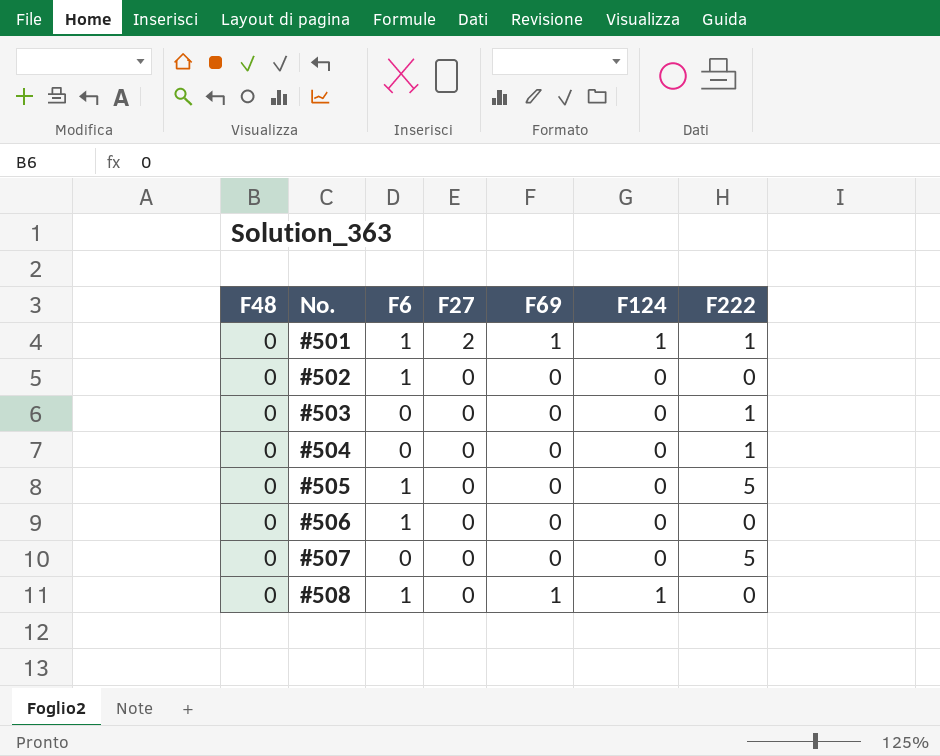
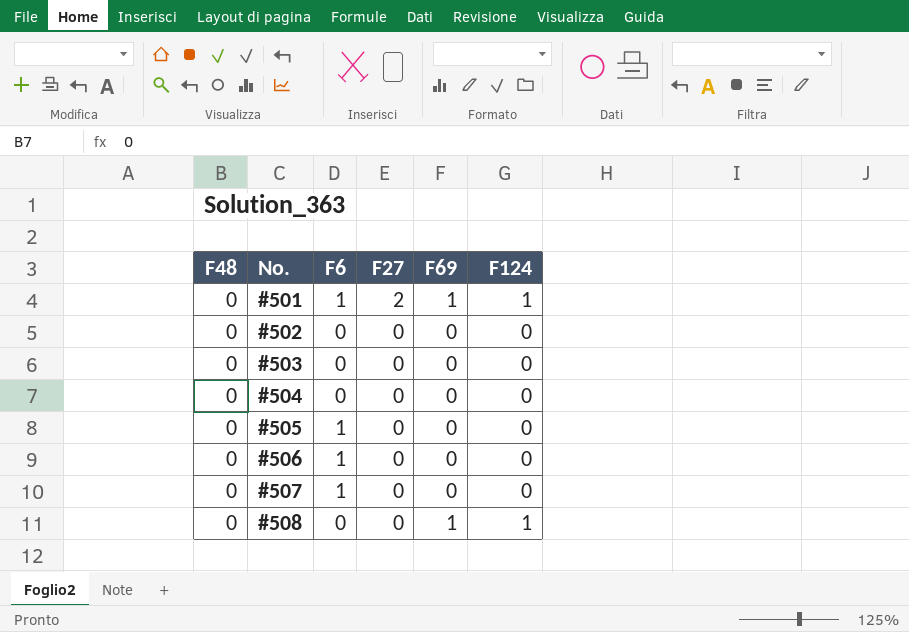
column F222 | position: 7 -> none
#502 | F6: 1 -> 0
#507 | F6: 0 -> 1
#508 | F6: 1 -> 0

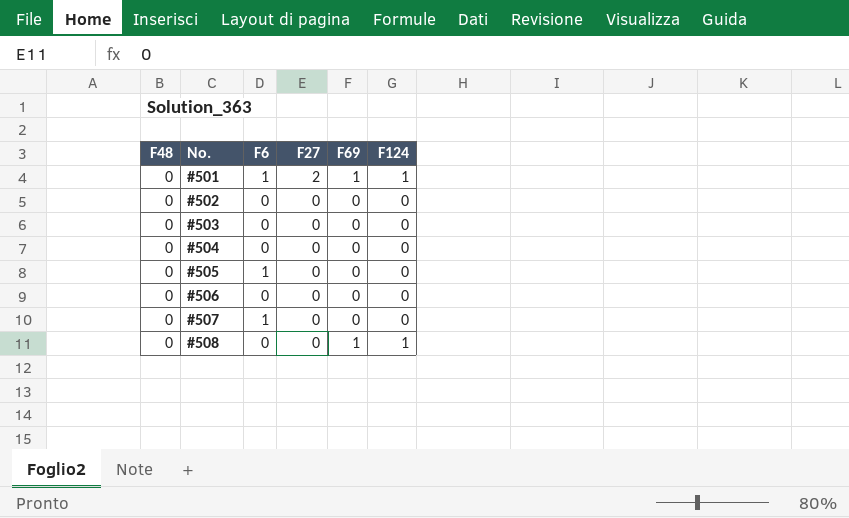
#506 | F6: 1 -> 0

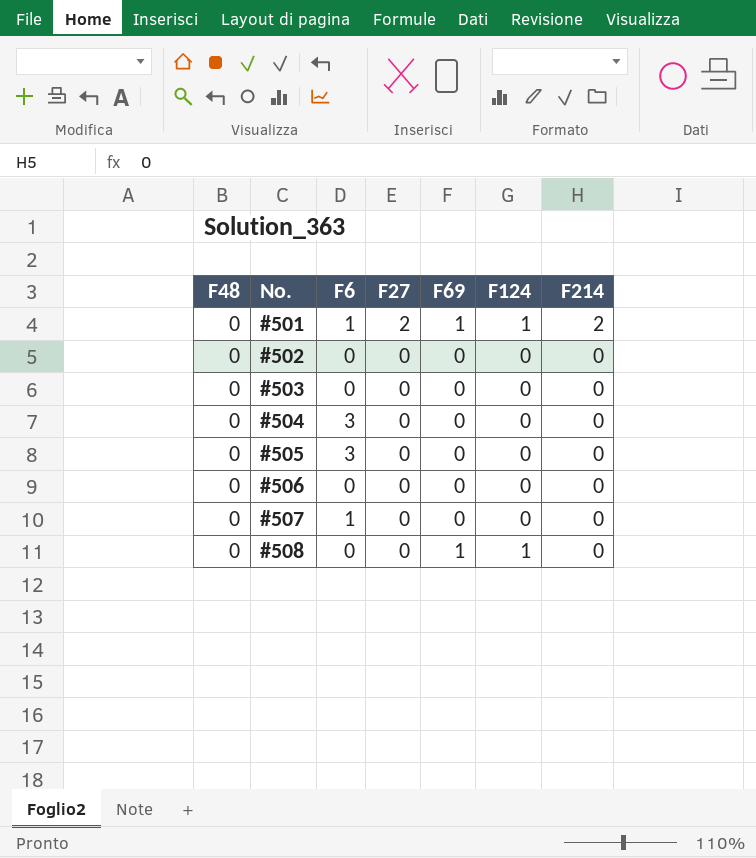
column F214 | position: none -> 7
#504 | F6: 0 -> 3
#505 | F6: 1 -> 3

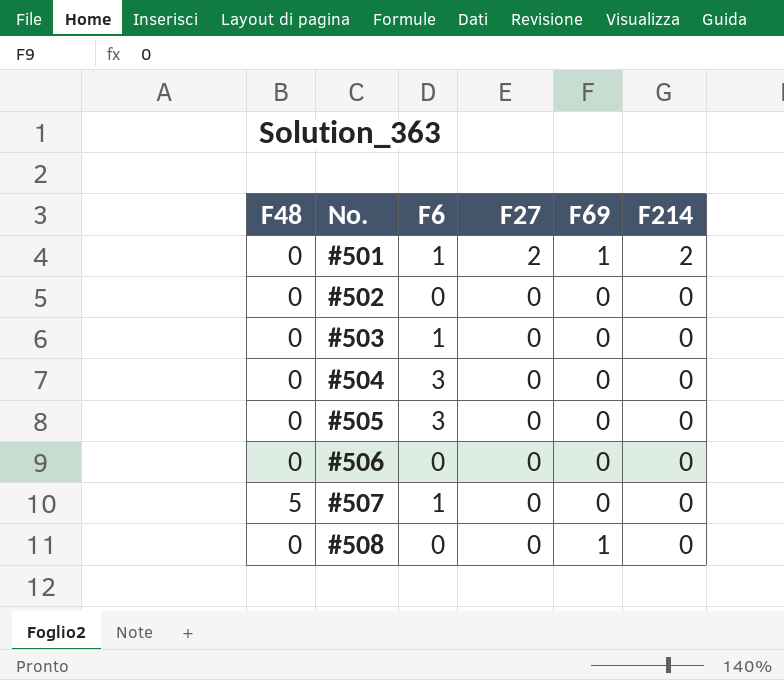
column F124 | position: 6 -> none
#503 | F6: 0 -> 1
#507 | F48: 0 -> 5

